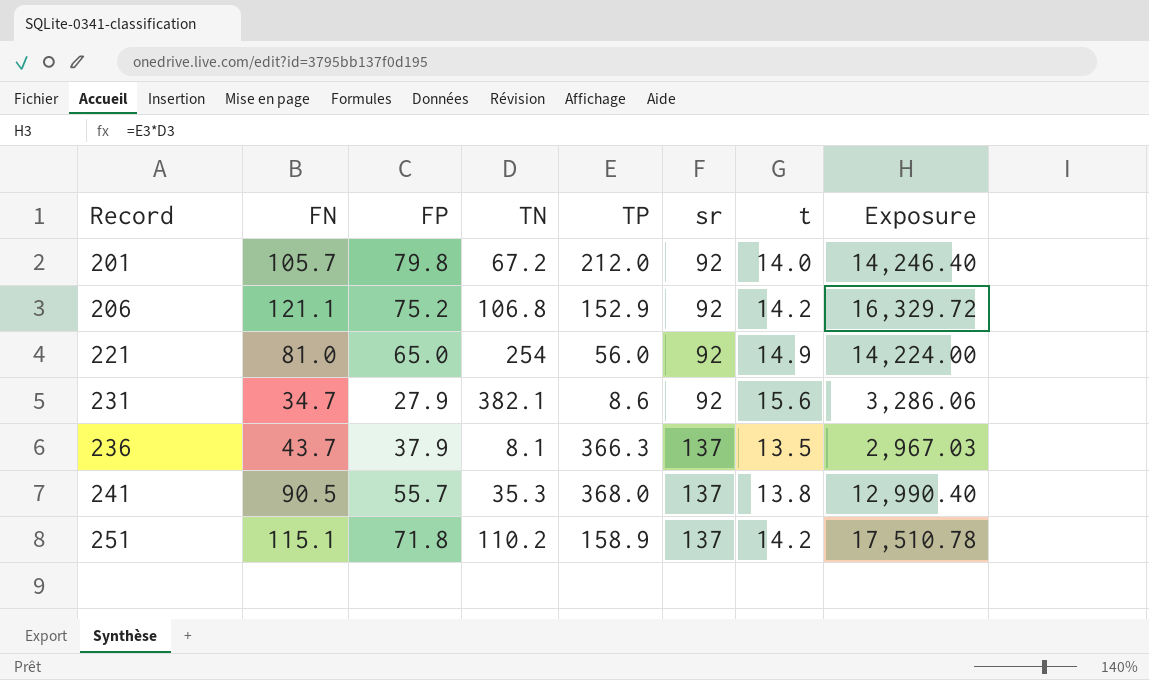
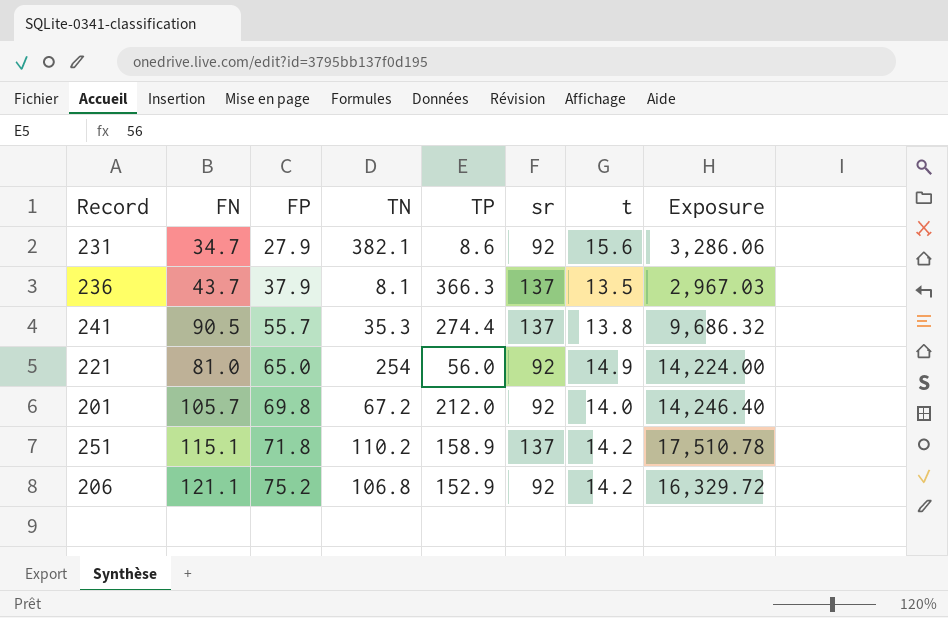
row order: Record ascending -> FP ascending
241 | TP: 368.0 -> 274.4
241 | Exposure: 12,990.40 -> 9,686.32
201 | FP: 79.8 -> 69.8

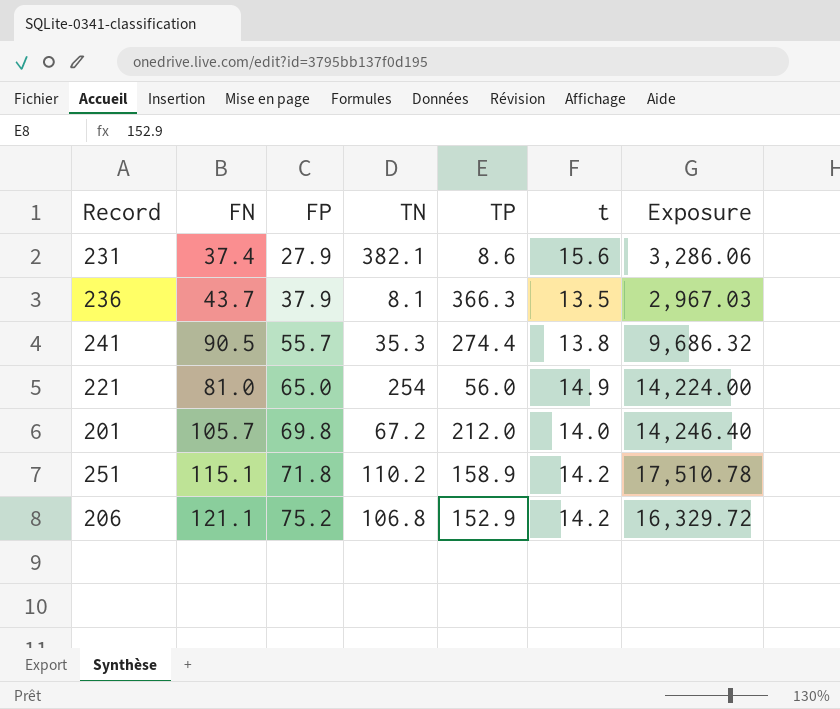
column sr | position: 6 -> none
231 | FN: 34.7 -> 37.4

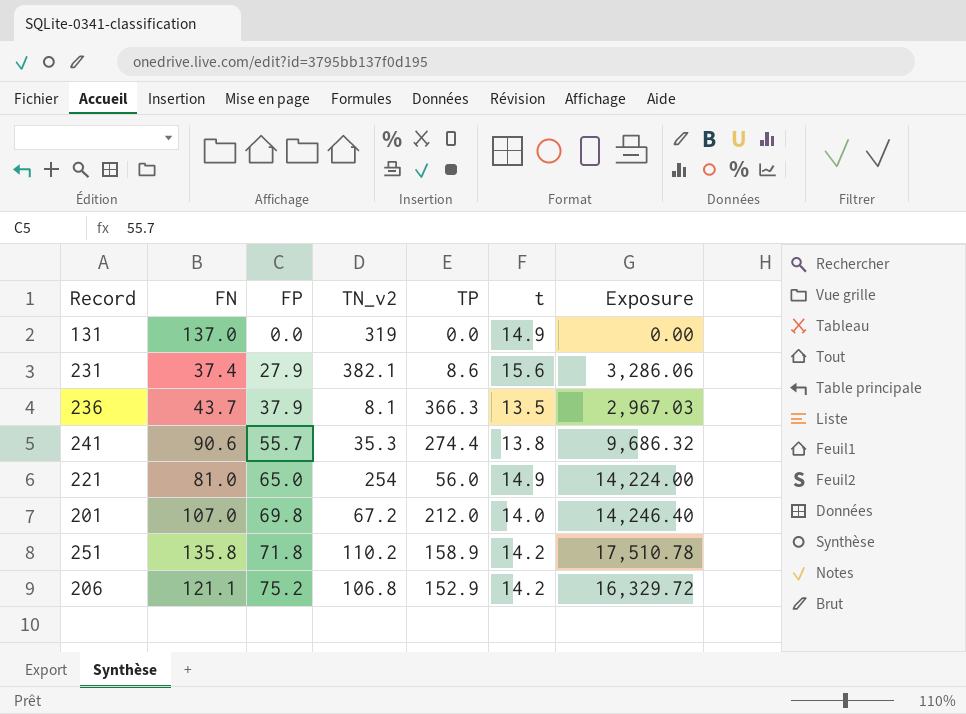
column name: TN -> TN_v2
row 131: none -> 137.0 | 0.0 | 319 | 0.0 | 14.9 | 0.00
241 | FN: 90.5 -> 90.6
201 | FN: 105.7 -> 107.0
251 | FN: 115.1 -> 135.8

